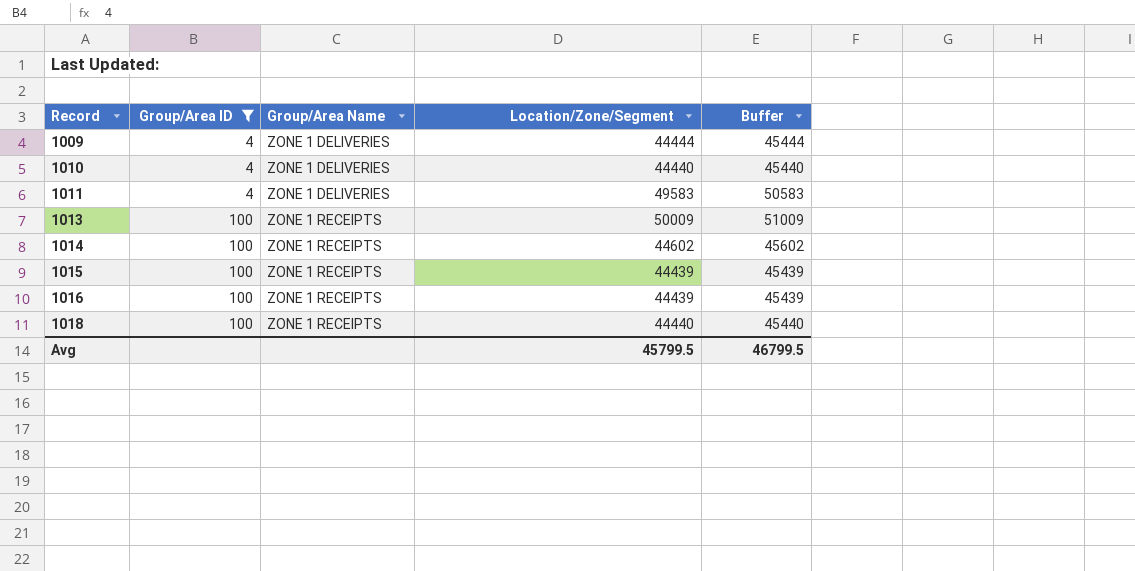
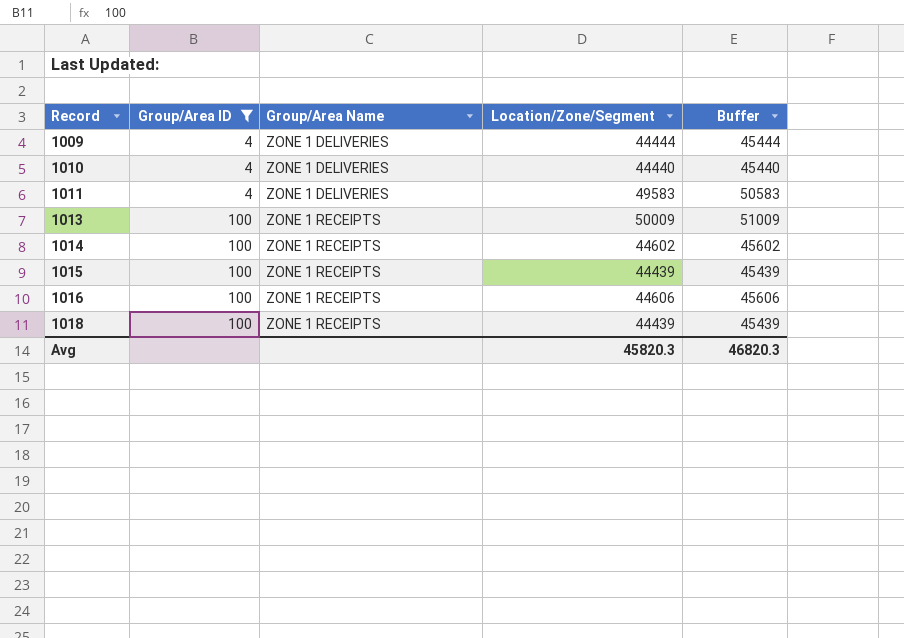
1016 | Location/Zone/Segment: 44439 -> 44606
1016 | Buffer: 45439 -> 45606
1018 | Location/Zone/Segment: 44440 -> 44439
1018 | Buffer: 45440 -> 45439
Avg | Location/Zone/Segment: 45799.5 -> 45820.3
Avg | Buffer: 46799.5 -> 46820.3

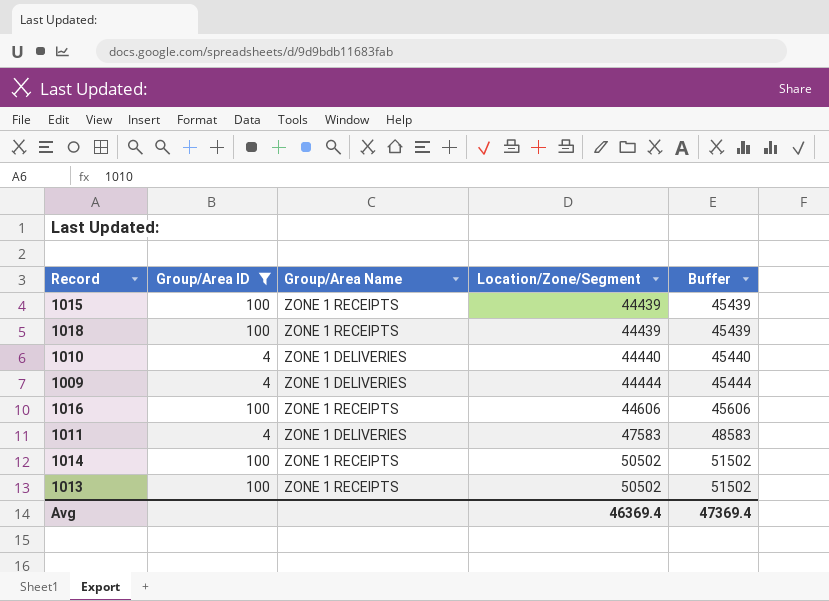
row order: Record ascending -> Location/Zone/Segment ascending
1011 | Location/Zone/Segment: 49583 -> 47583
1011 | Buffer: 50583 -> 48583
1014 | Location/Zone/Segment: 44602 -> 50502
1014 | Buffer: 45602 -> 51502
1013 | Location/Zone/Segment: 50009 -> 50502
1013 | Buffer: 51009 -> 51502
Avg | Location/Zone/Segment: 45820.3 -> 46369.4
Avg | Buffer: 46820.3 -> 47369.4

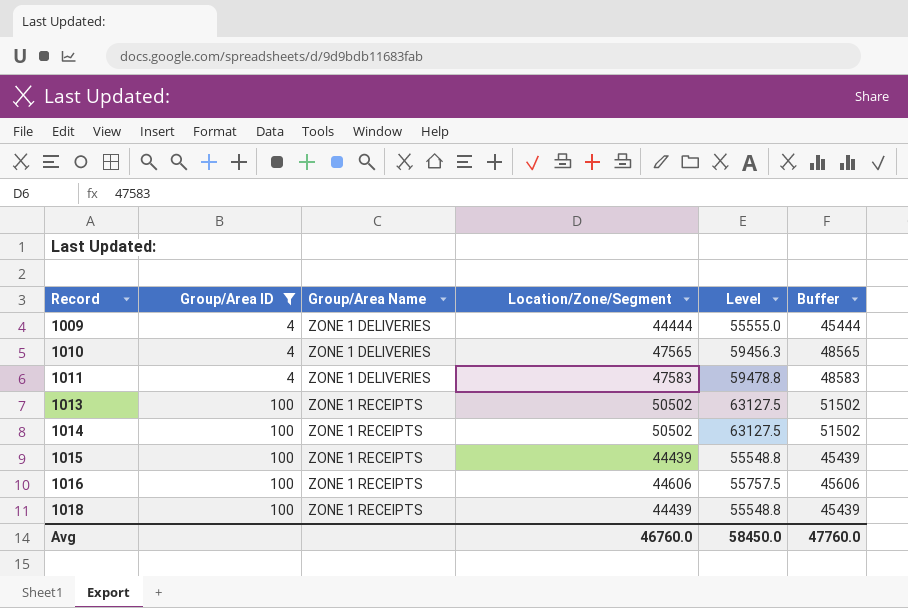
row order: Location/Zone/Segment ascending -> Record ascending
column Level | formula: none -> [Location/Zone/Segment] * 1.25
1010 | Location/Zone/Segment: 44440 -> 47565
1010 | Buffer: 45440 -> 48565
Avg | Location/Zone/Segment: 46369.4 -> 46760.0
Avg | Buffer: 47369.4 -> 47760.0

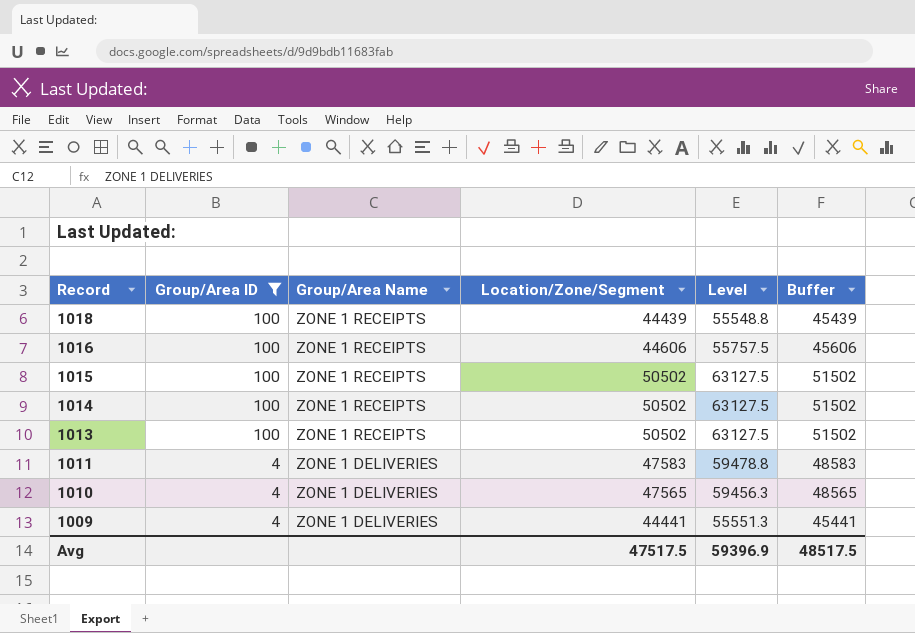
row order: Record ascending -> Record descending
1015 | Location/Zone/Segment: 44439 -> 50502
1015 | Level: 55548.8 -> 63127.5
1015 | Buffer: 45439 -> 51502
1009 | Location/Zone/Segment: 44444 -> 44441
1009 | Level: 55555.0 -> 55551.3
1009 | Buffer: 45444 -> 45441
Avg | Location/Zone/Segment: 46760.0 -> 47517.5
Avg | Level: 58450.0 -> 59396.9
Avg | Buffer: 47760.0 -> 48517.5

